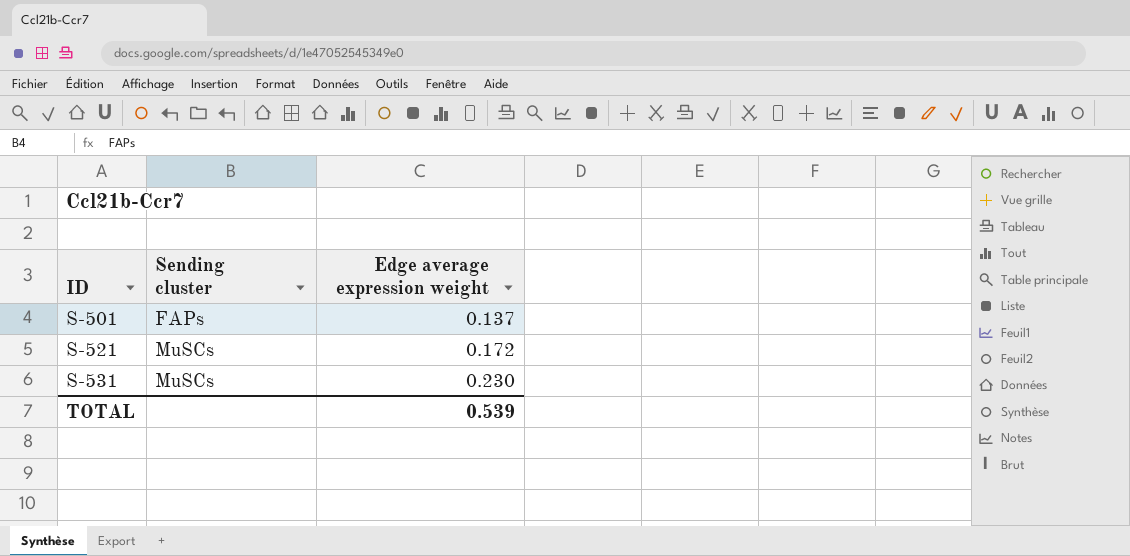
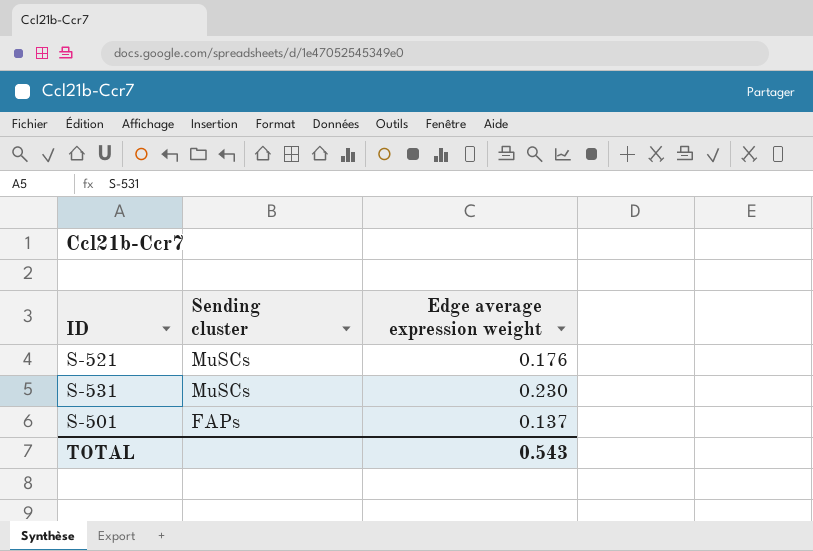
row order: ID ascending -> Sending cluster descending
S-521 | Edge average expression weight: 0.172 -> 0.176
TOTAL | Edge average expression weight: 0.539 -> 0.543

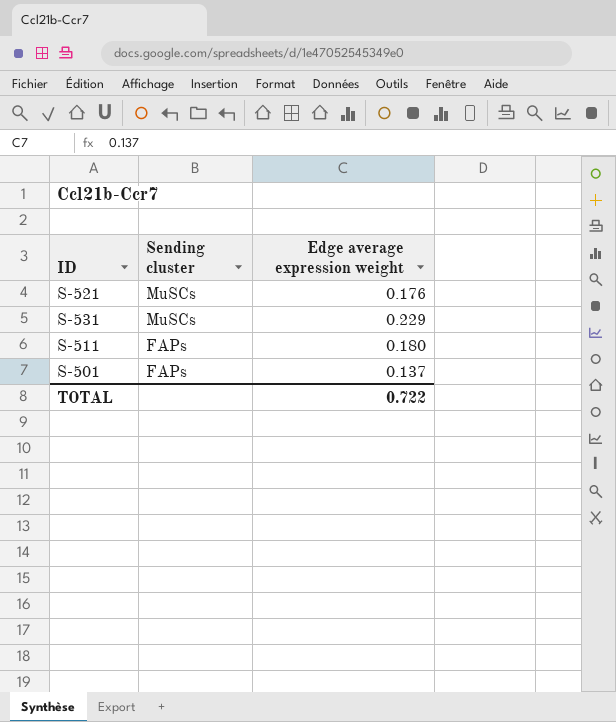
S-531 | Edge average expression weight: 0.230 -> 0.229
row S-511: none -> FAPs | 0.180
TOTAL | Edge average expression weight: 0.543 -> 0.722

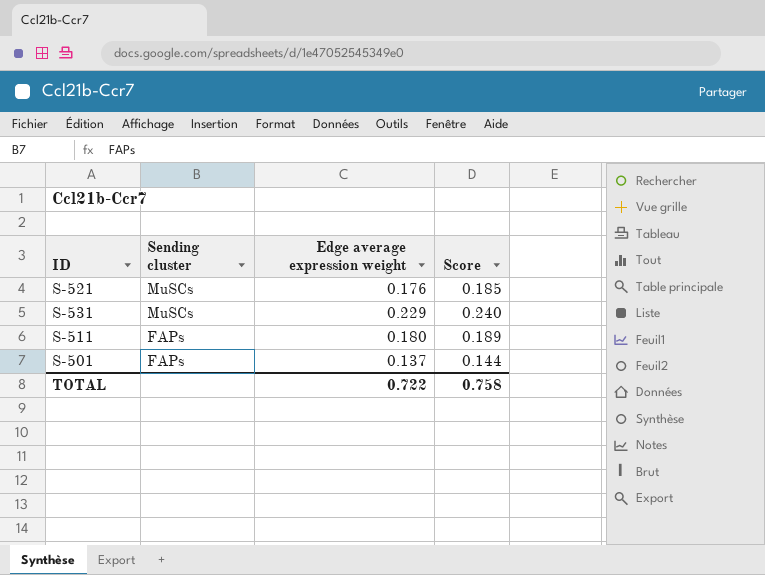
column Score | formula: none -> [Edge average expression weight] * 1.05

